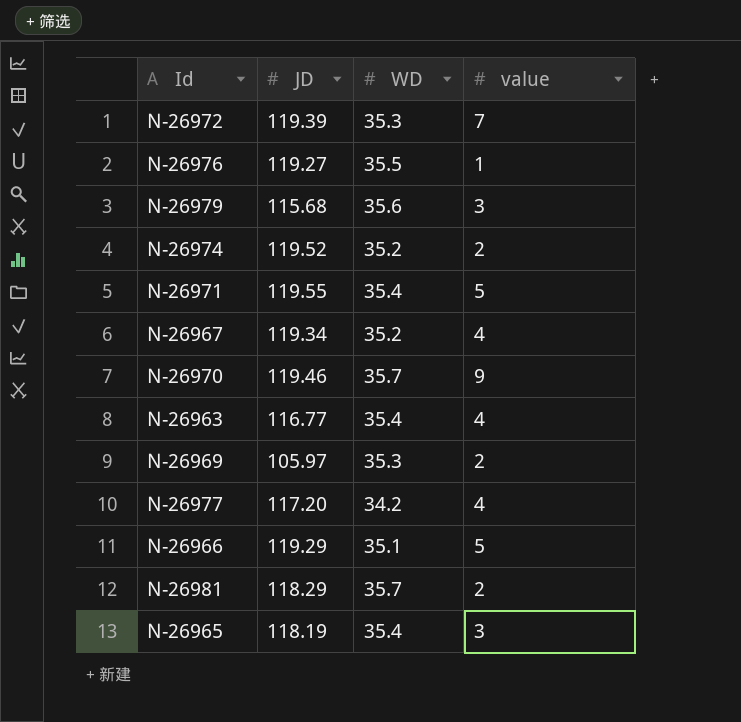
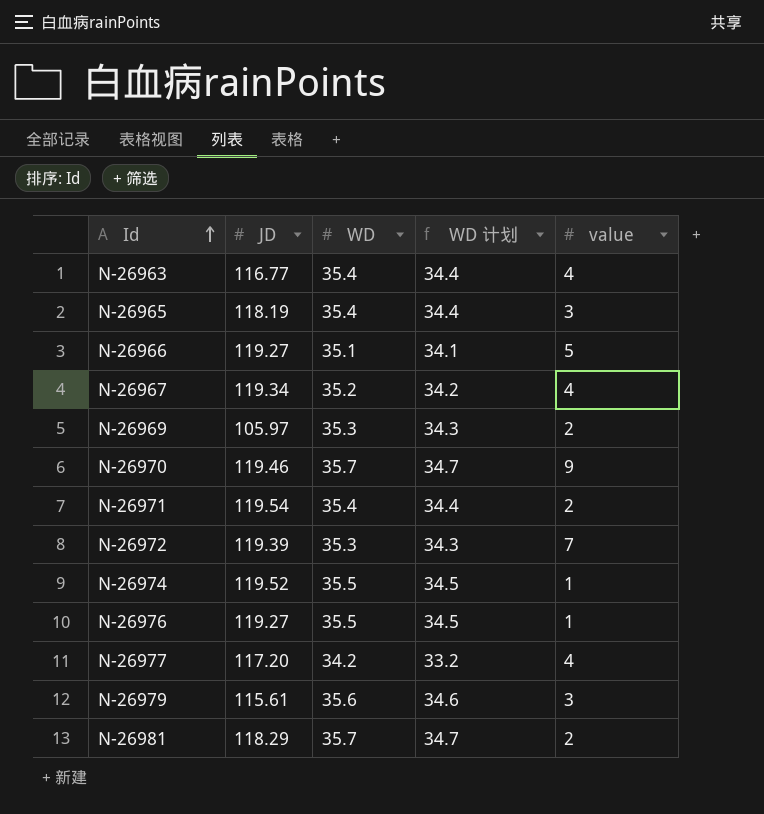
row order: none -> Id ascending
column WD 计划 | formula: none -> [WD] - 1
N-26966 | JD: 119.29 -> 119.27
N-26971 | JD: 119.55 -> 119.54
N-26971 | value: 5 -> 2
N-26974 | WD: 35.2 -> 35.5
N-26974 | value: 2 -> 1
N-26979 | JD: 115.68 -> 115.61

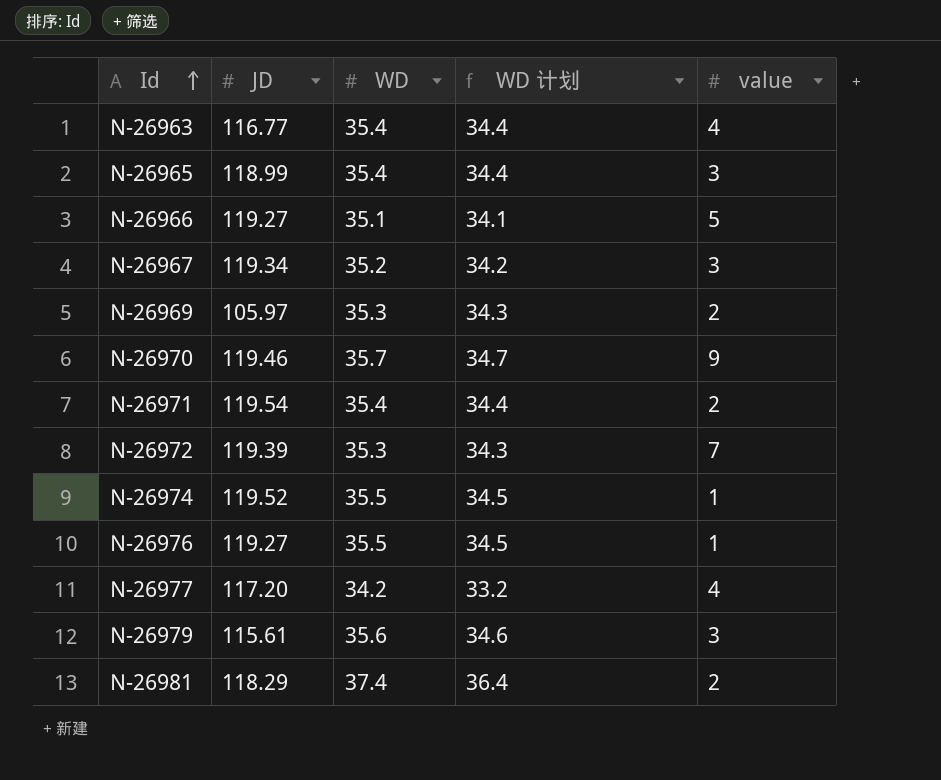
N-26965 | JD: 118.19 -> 118.99
N-26967 | value: 4 -> 3
N-26981 | WD: 35.7 -> 37.4
N-26981 | WD 计划: 34.7 -> 36.4

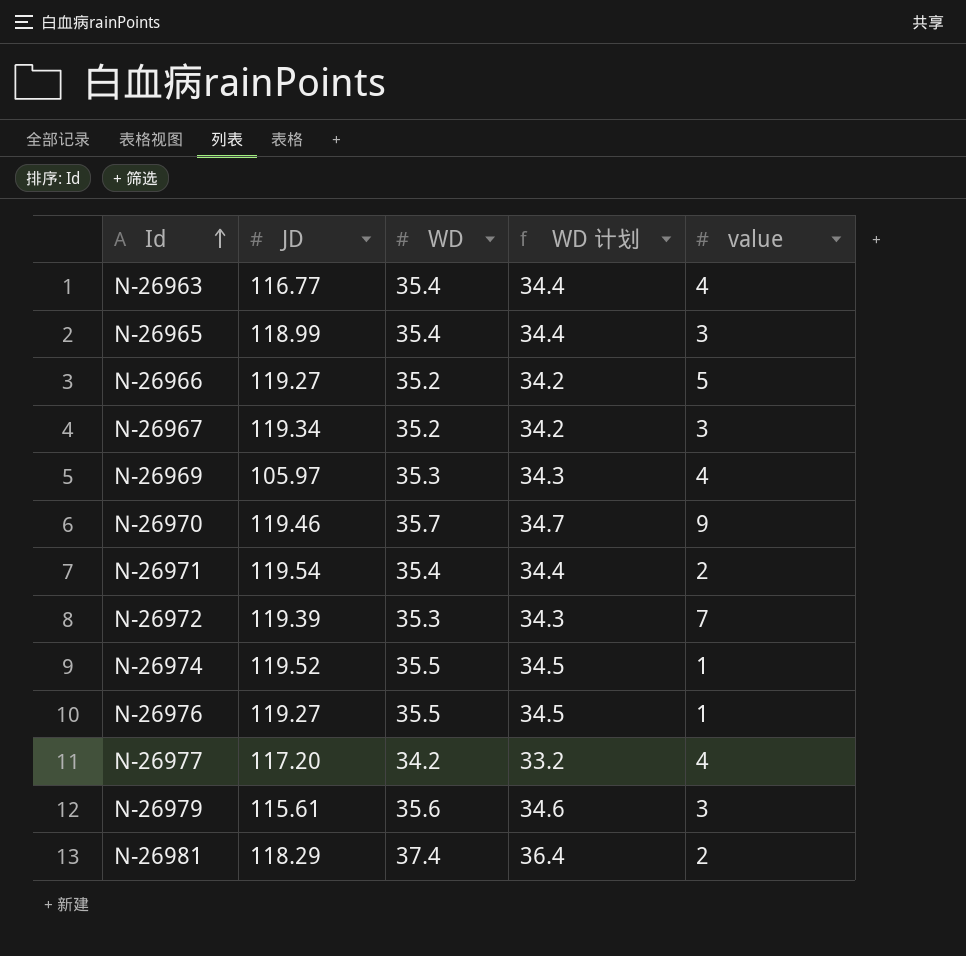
N-26966 | WD: 35.1 -> 35.2
N-26966 | WD 计划: 34.1 -> 34.2
N-26969 | value: 2 -> 4

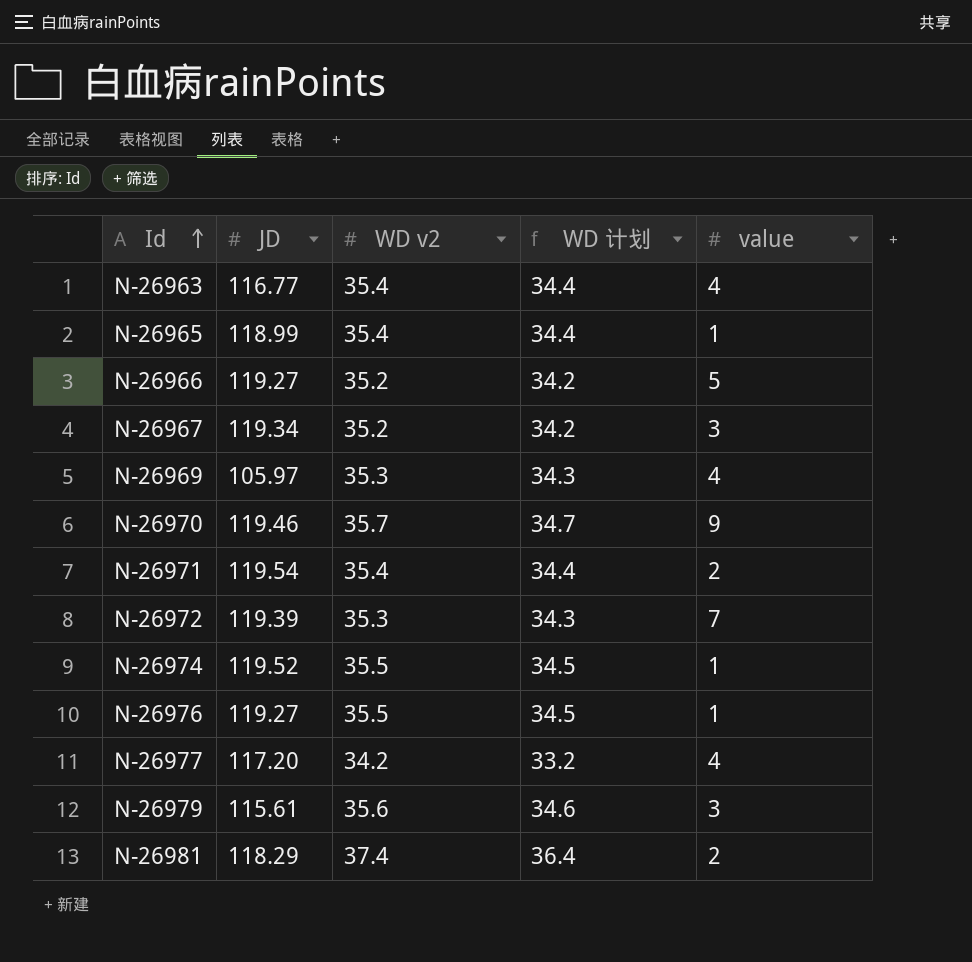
column name: WD -> WD v2
N-26965 | value: 3 -> 1

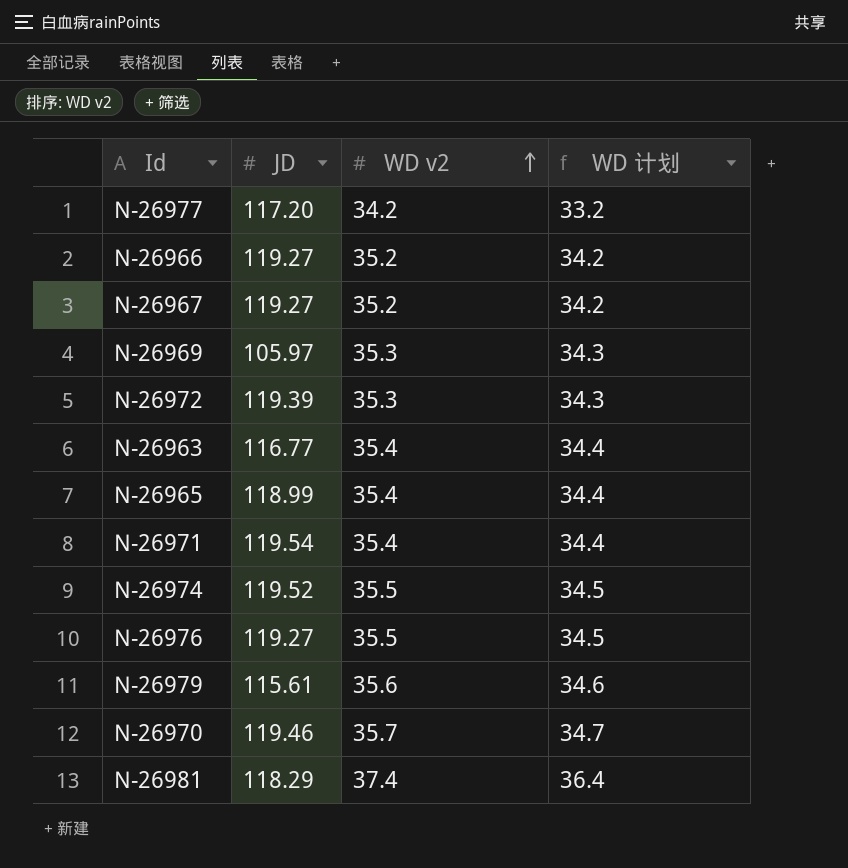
row order: Id ascending -> WD v2 ascending
column value | position: 5 -> none
N-26967 | JD: 119.34 -> 119.27

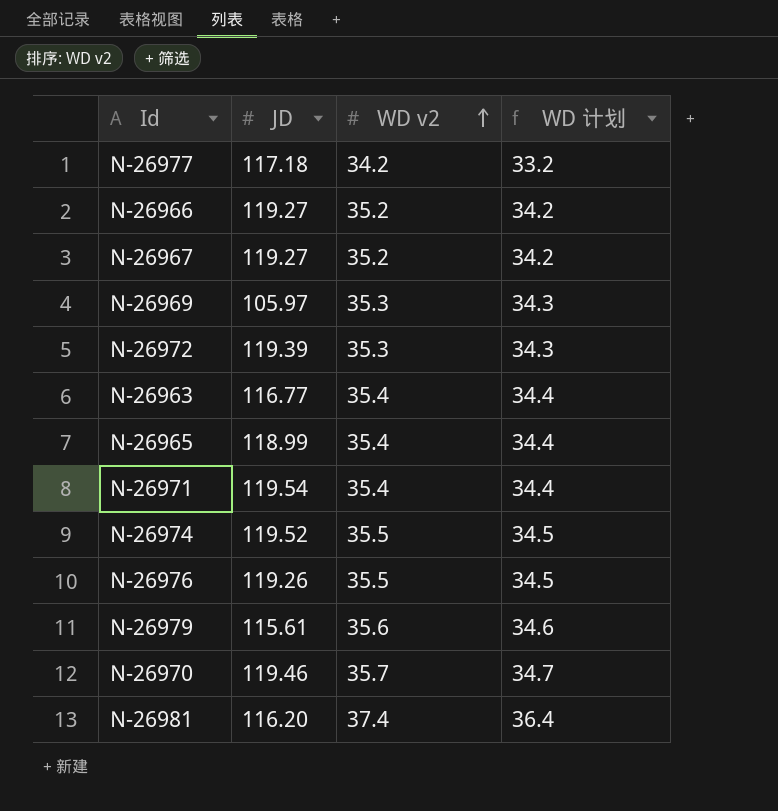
N-26977 | JD: 117.20 -> 117.18
N-26976 | JD: 119.27 -> 119.26
N-26981 | JD: 118.29 -> 116.20

